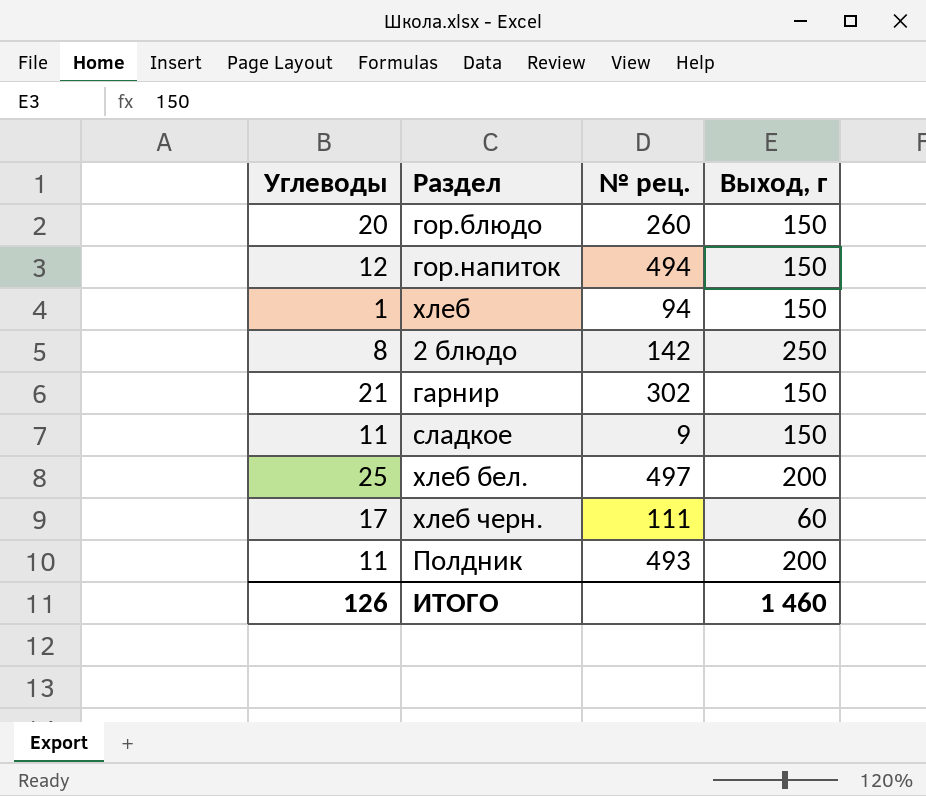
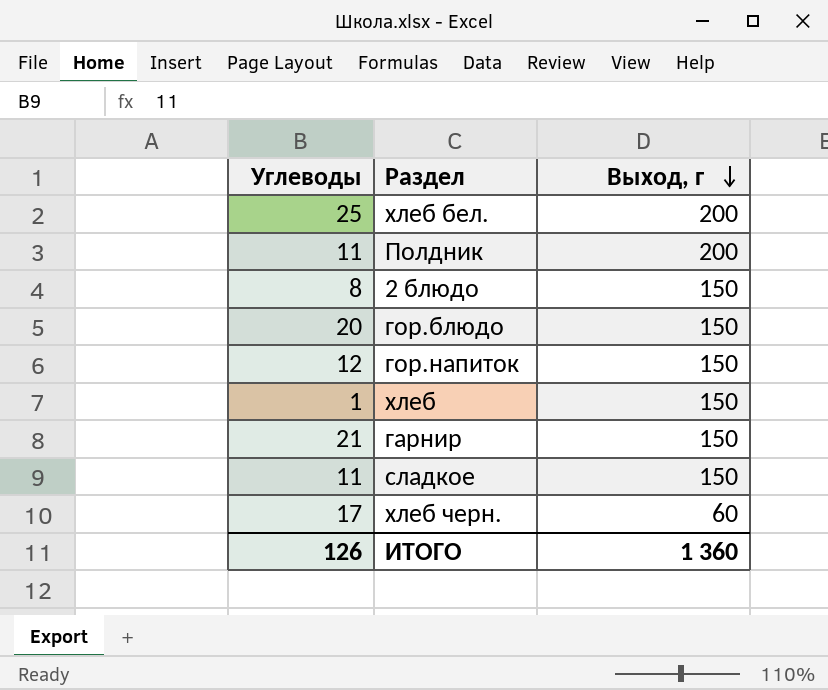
row order: none -> Выход, г descending
column № рец. | position: 3 -> none
2 блюдо | Выход, г: 250 -> 150
ИТОГО | Выход, г: 1 460 -> 1 360

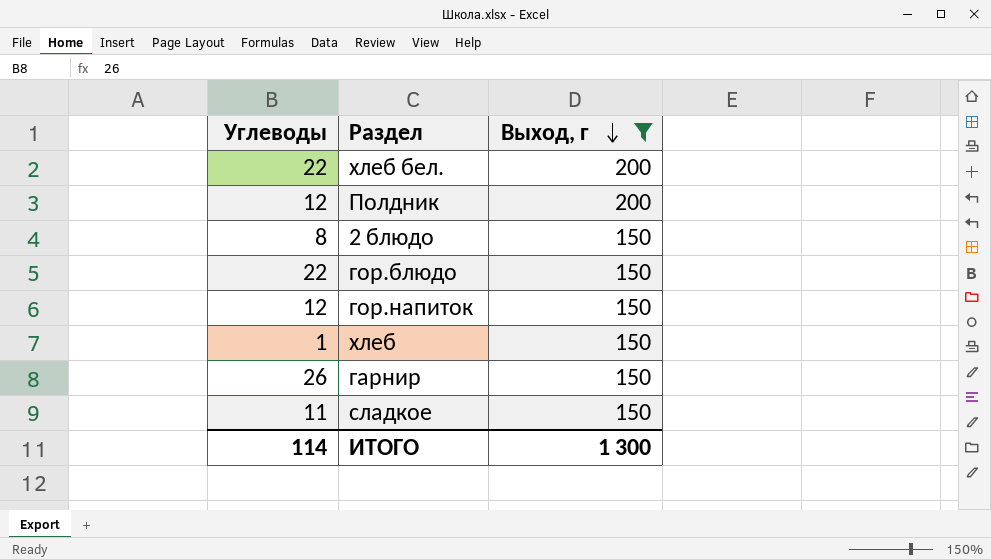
filter: none -> Выход, г != 60
хлеб бел. | Углеводы: 25 -> 22
Полдник | Углеводы: 11 -> 12
гор.блюдо | Углеводы: 20 -> 22
гарнир | Углеводы: 21 -> 26
ИТОГО | Углеводы: 126 -> 114
ИТОГО | Выход, г: 1 360 -> 1 300

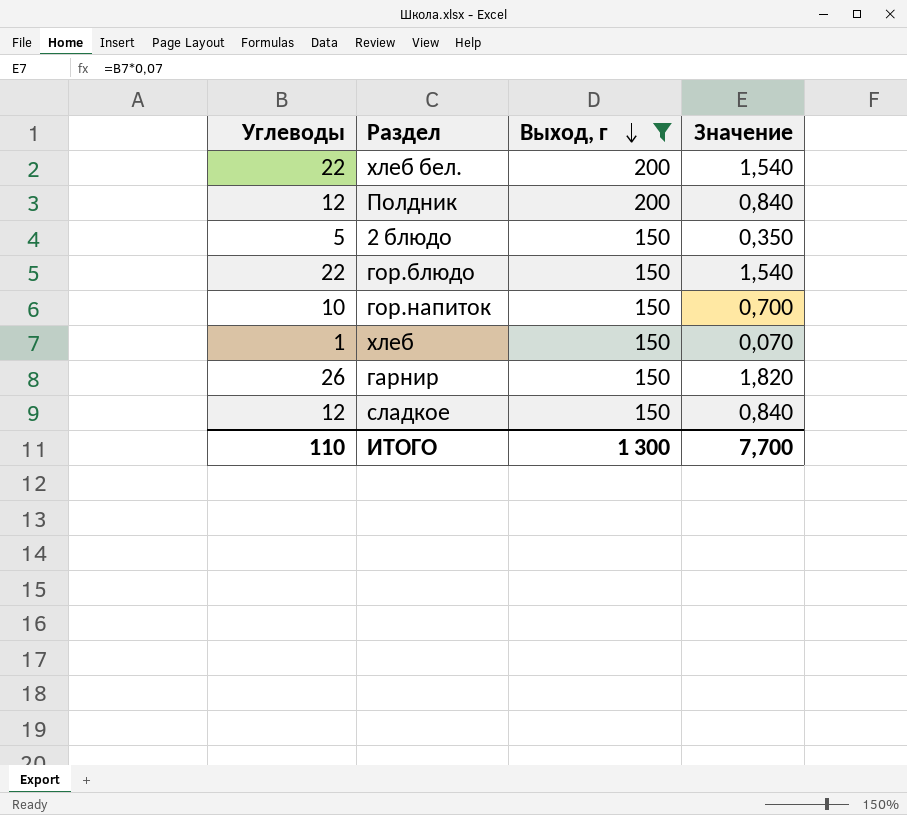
column Значение | formula: none -> [Углеводы] * 0,07
2 блюдо | Углеводы: 8 -> 5
гор.напиток | Углеводы: 12 -> 10
сладкое | Углеводы: 11 -> 12
ИТОГО | Углеводы: 114 -> 110

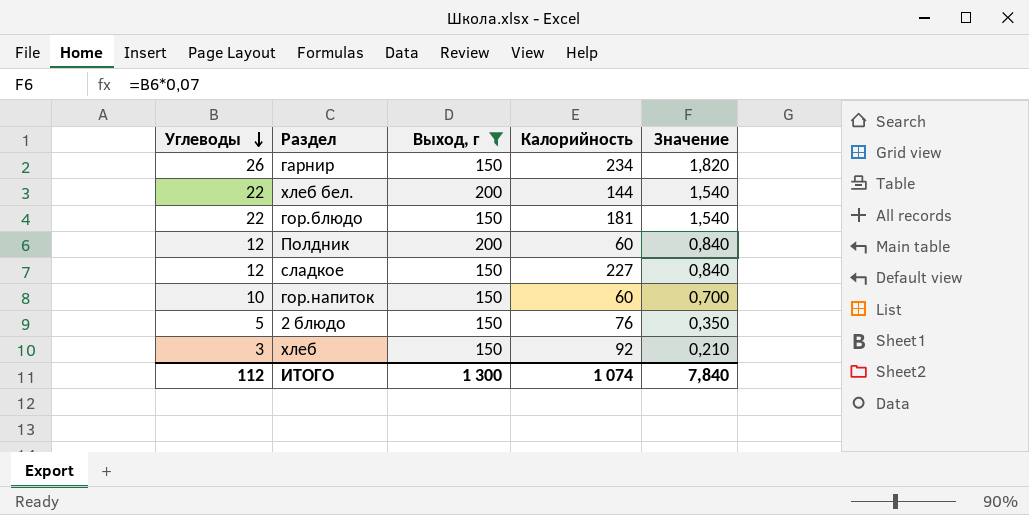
row order: Выход, г descending -> Углеводы descending
column Калорийность | position: none -> 4
хлеб | Углеводы: 1 -> 3
хлеб | Значение: 0,070 -> 0,210
ИТОГО | Углеводы: 110 -> 112
ИТОГО | Значение: 7,700 -> 7,840

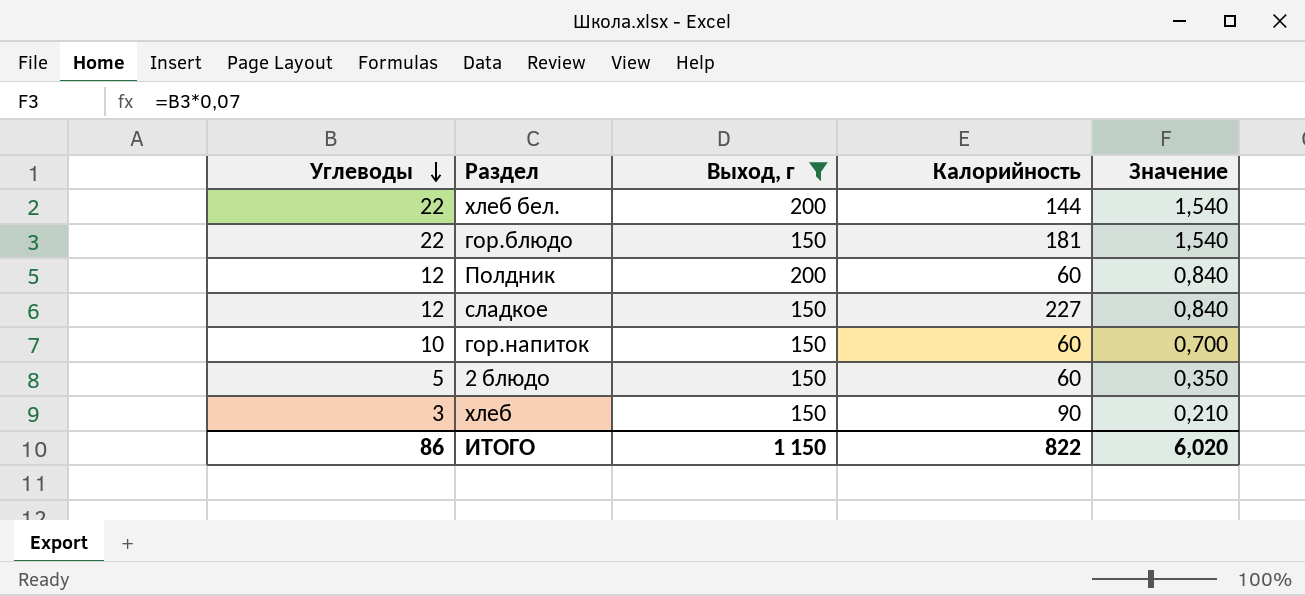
row гарнир: 26 | 150 | 234 | 1,820 -> none
2 блюдо | Калорийность: 76 -> 60
хлеб | Калорийность: 92 -> 90
ИТОГО | Углеводы: 112 -> 86
ИТОГО | Выход, г: 1 300 -> 1 150
ИТОГО | Калорийность: 1 074 -> 822
ИТОГО | Значение: 7,840 -> 6,020

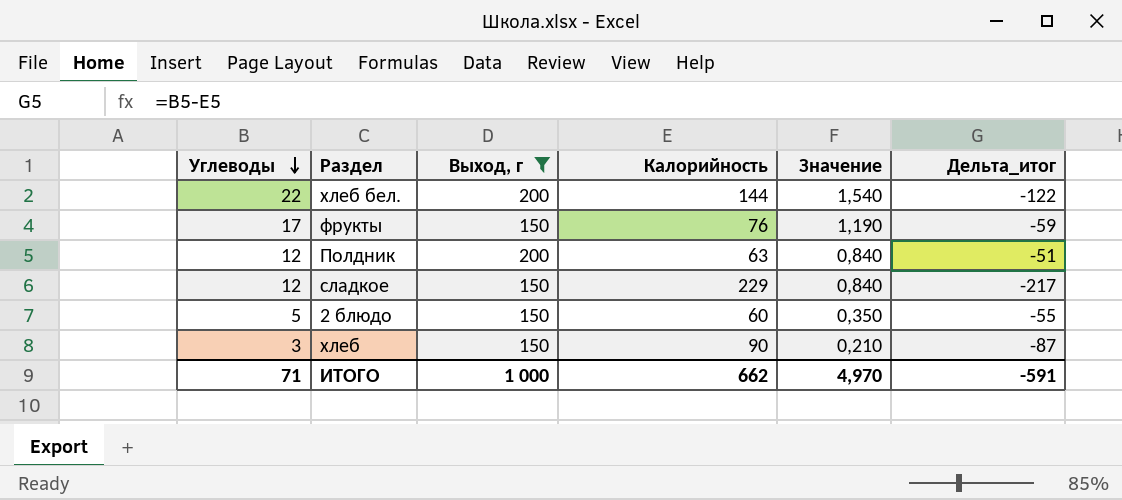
column Дельта_итог | formula: none -> [Углеводы] - [Калорийность]
row гор.блюдо: 22 | 150 | 181 | 1,540 -> none
row гор.напиток: 10 | 150 | 60 | 0,700 -> none
row фрукты: none -> 17 | 150 | 76 | 1,190 | -59
Полдник | Калорийность: 60 -> 63
сладкое | Калорийность: 227 -> 229
ИТОГО | Углеводы: 86 -> 71
ИТОГО | Выход, г: 1 150 -> 1 000
ИТОГО | Калорийность: 822 -> 662
ИТОГО | Значение: 6,020 -> 4,970

